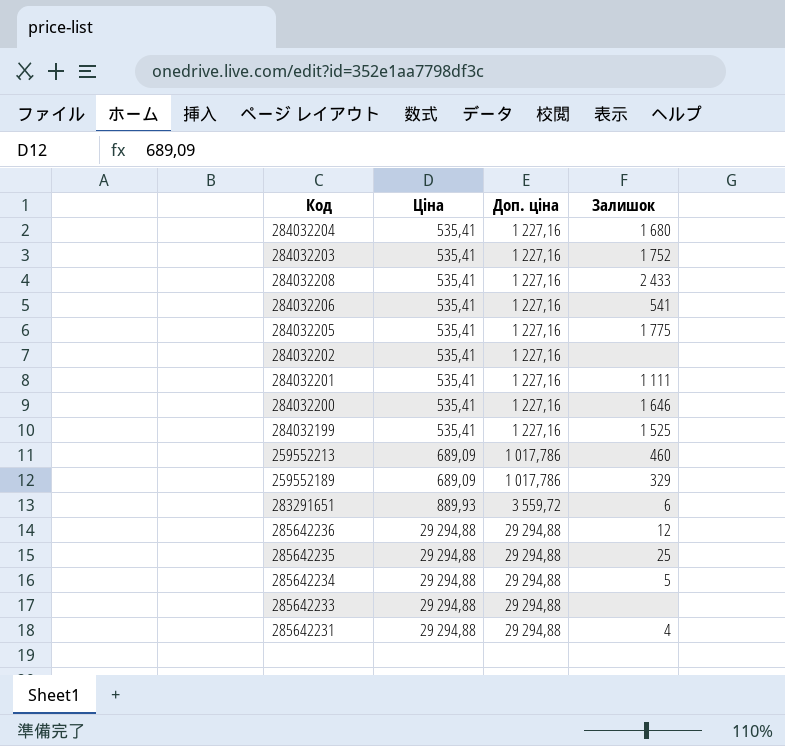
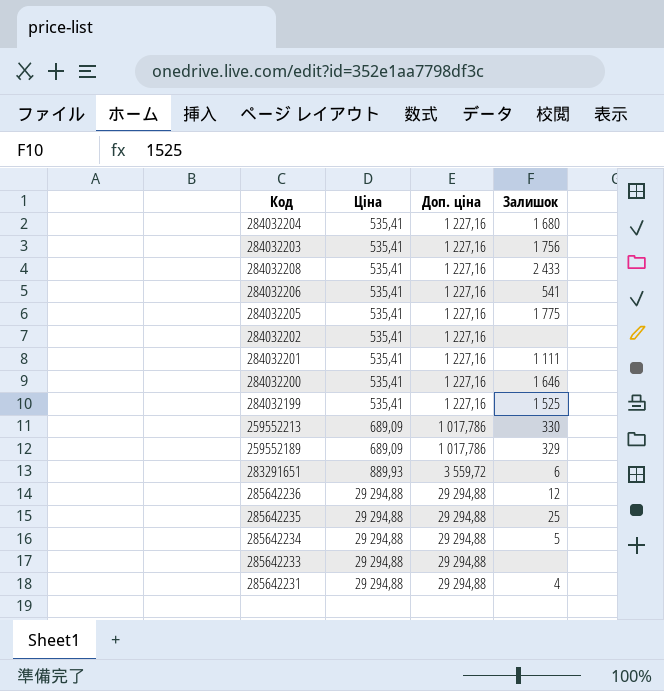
284032203 | Залишок: 1 752 -> 1 756
259552213 | Залишок: 460 -> 330

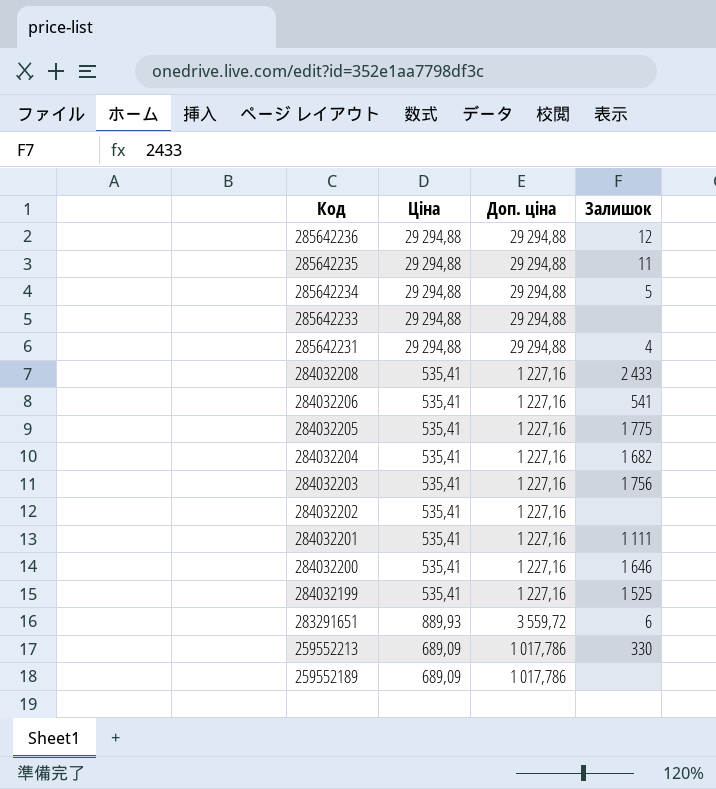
row order: Ціна ascending -> Код descending
285642235 | Залишок: 25 -> 11
284032204 | Залишок: 1 680 -> 1 682
259552189 | Залишок: 329 -> none

